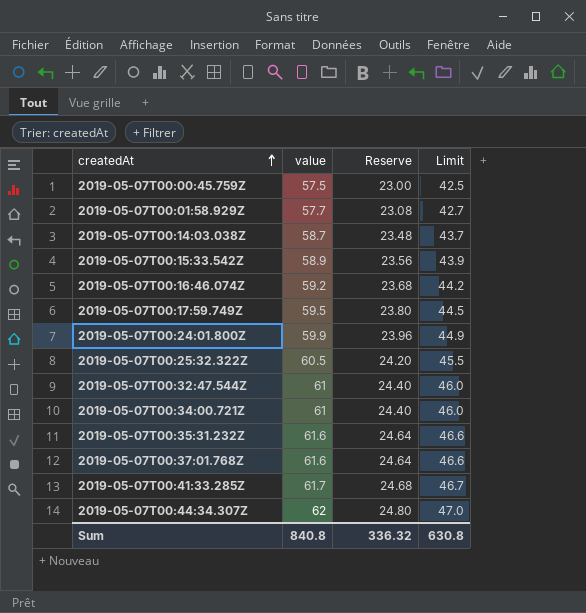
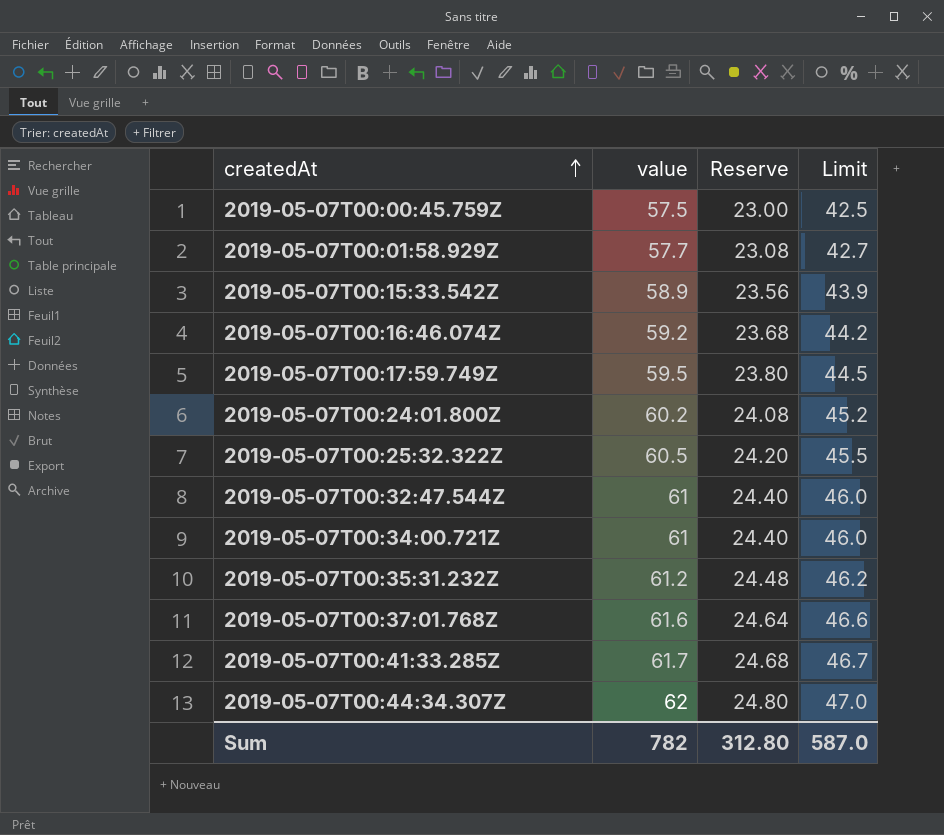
row 2019-05-07T00:14:03.038Z: 58.7 | 23.48 | 43.7 -> none
2019-05-07T00:24:01.800Z | value: 59.9 -> 60.2
2019-05-07T00:24:01.800Z | Reserve: 23.96 -> 24.08
2019-05-07T00:24:01.800Z | Limit: 44.9 -> 45.2
2019-05-07T00:35:31.232Z | value: 61.6 -> 61.2
2019-05-07T00:35:31.232Z | Reserve: 24.64 -> 24.48
2019-05-07T00:35:31.232Z | Limit: 46.6 -> 46.2
Sum | value: 840.8 -> 782
Sum | Reserve: 336.32 -> 312.80
Sum | Limit: 630.8 -> 587.0

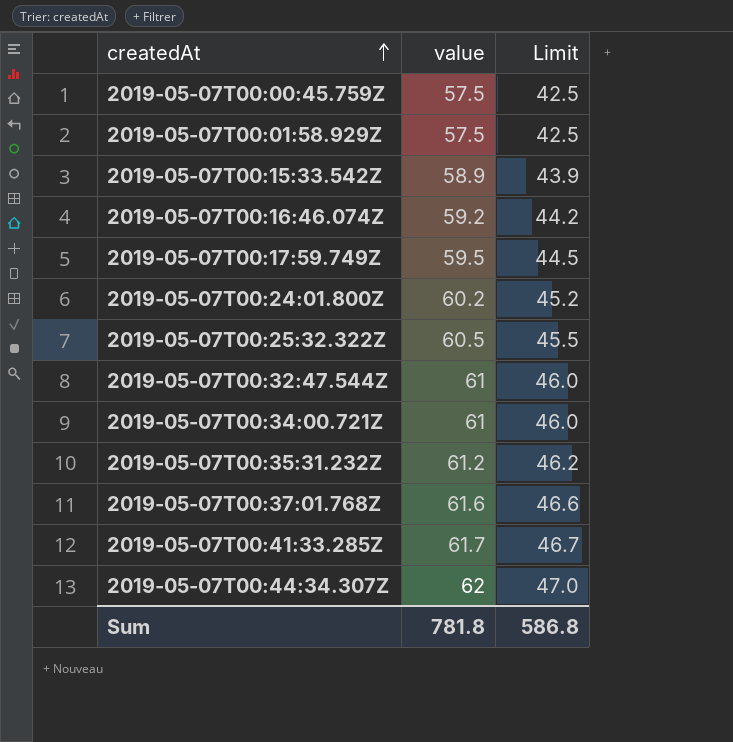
column Reserve | formula: [value] * 0.4 -> none
2019-05-07T00:01:58.929Z | value: 57.7 -> 57.5
2019-05-07T00:01:58.929Z | Limit: 42.7 -> 42.5
Sum | value: 782 -> 781.8
Sum | Limit: 587.0 -> 586.8

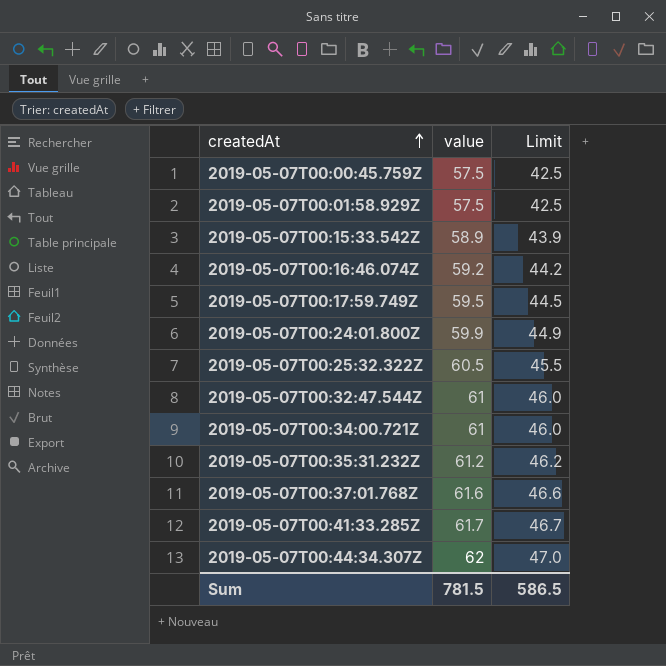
2019-05-07T00:24:01.800Z | value: 60.2 -> 59.9
2019-05-07T00:24:01.800Z | Limit: 45.2 -> 44.9
Sum | value: 781.8 -> 781.5
Sum | Limit: 586.8 -> 586.5

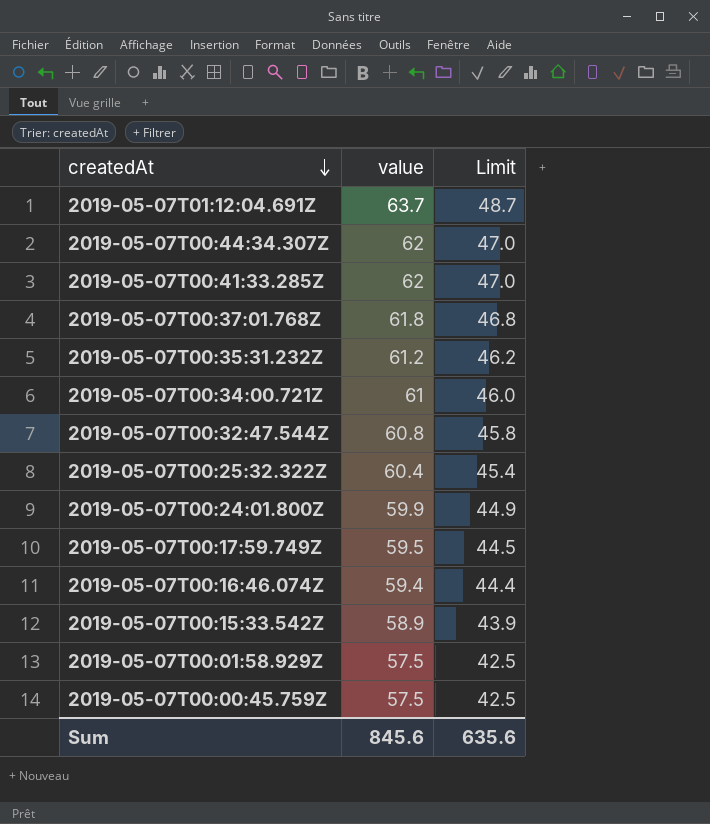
row order: createdAt ascending -> createdAt descending
row 2019-05-07T01:12:04.691Z: none -> 63.7 | 48.7
2019-05-07T00:41:33.285Z | value: 61.7 -> 62
2019-05-07T00:41:33.285Z | Limit: 46.7 -> 47.0
2019-05-07T00:37:01.768Z | value: 61.6 -> 61.8
2019-05-07T00:37:01.768Z | Limit: 46.6 -> 46.8
2019-05-07T00:32:47.544Z | value: 61 -> 60.8
2019-05-07T00:32:47.544Z | Limit: 46.0 -> 45.8
2019-05-07T00:25:32.322Z | value: 60.5 -> 60.4
2019-05-07T00:25:32.322Z | Limit: 45.5 -> 45.4
2019-05-07T00:16:46.074Z | value: 59.2 -> 59.4
2019-05-07T00:16:46.074Z | Limit: 44.2 -> 44.4
Sum | value: 781.5 -> 845.6
Sum | Limit: 586.5 -> 635.6

